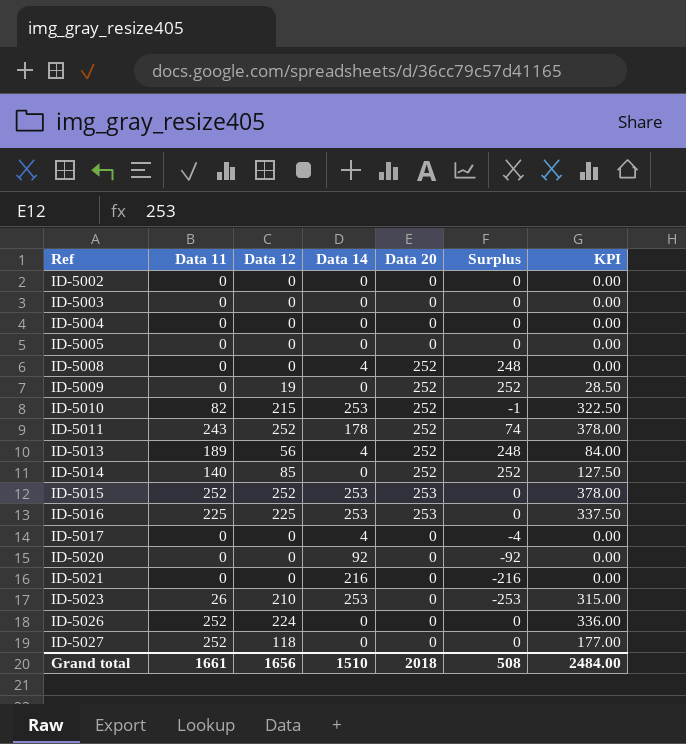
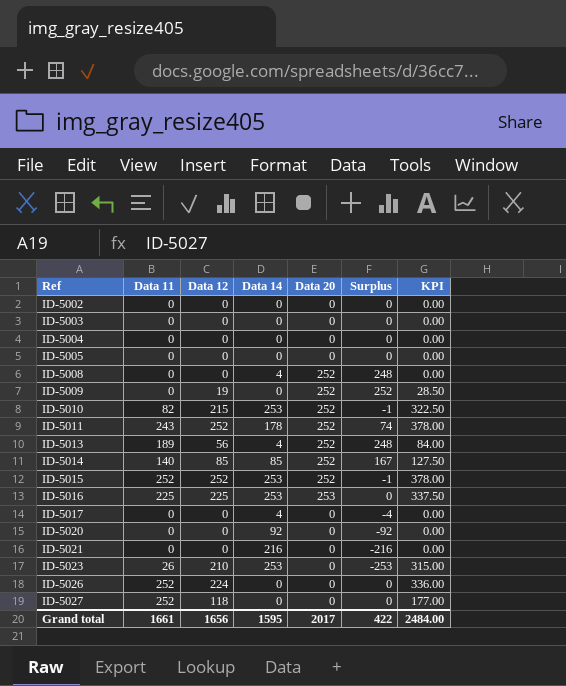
ID-5014 | Data 14: 0 -> 85
ID-5014 | Surplus: 252 -> 167
ID-5015 | Data 20: 253 -> 252
ID-5015 | Surplus: 0 -> -1
Grand total | Data 14: 1510 -> 1595
Grand total | Data 20: 2018 -> 2017
Grand total | Surplus: 508 -> 422

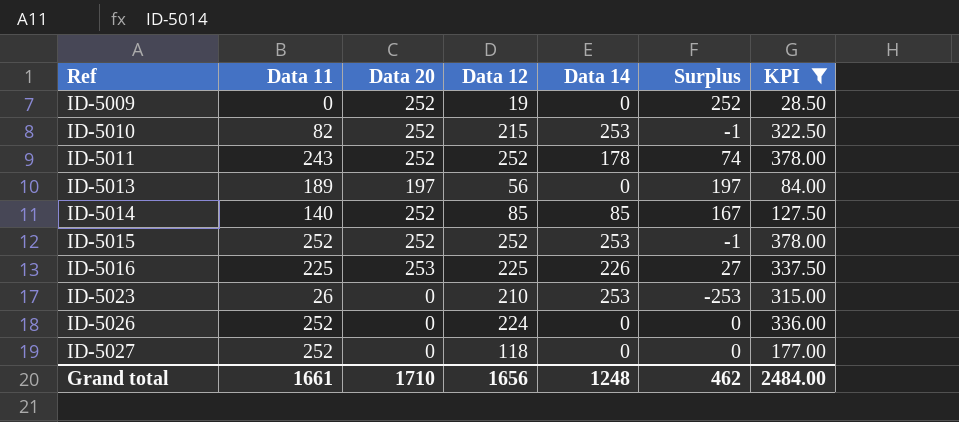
filter: none -> KPI != 0.00
column Data 20 | position: 5 -> 3
ID-5013 | Data 20: 252 -> 197
ID-5013 | Data 14: 4 -> 0
ID-5013 | Surplus: 248 -> 197
ID-5016 | Data 14: 253 -> 226
ID-5016 | Surplus: 0 -> 27
Grand total | Data 20: 2017 -> 1710
Grand total | Data 14: 1595 -> 1248
Grand total | Surplus: 422 -> 462

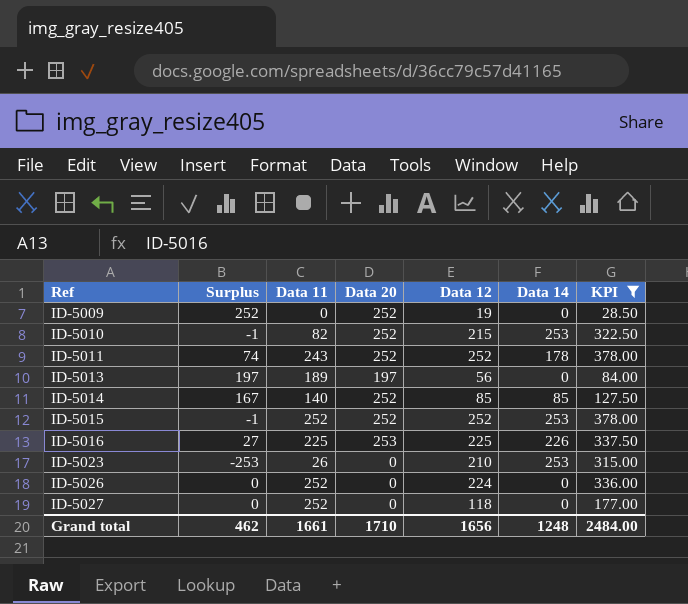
column Surplus | position: 6 -> 2

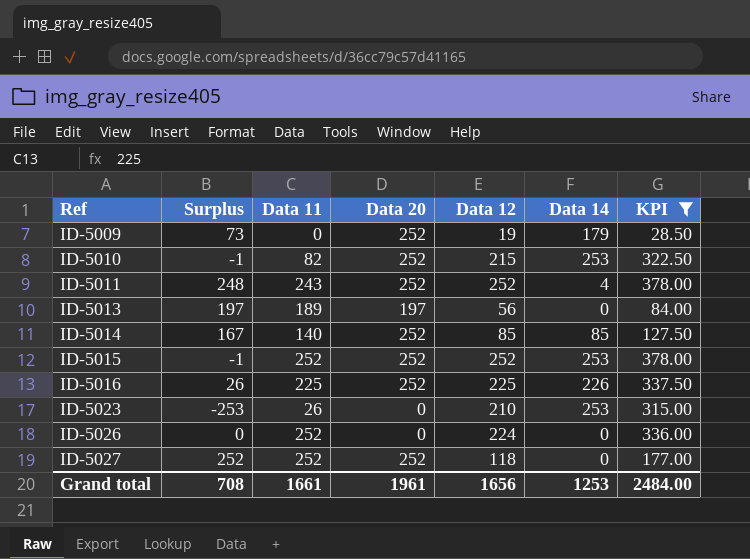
ID-5009 | Surplus: 252 -> 73
ID-5009 | Data 14: 0 -> 179
ID-5011 | Surplus: 74 -> 248
ID-5011 | Data 14: 178 -> 4
ID-5016 | Surplus: 27 -> 26
ID-5016 | Data 20: 253 -> 252
ID-5027 | Surplus: 0 -> 252
ID-5027 | Data 20: 0 -> 252
Grand total | Surplus: 462 -> 708
Grand total | Data 20: 1710 -> 1961
Grand total | Data 14: 1248 -> 1253

